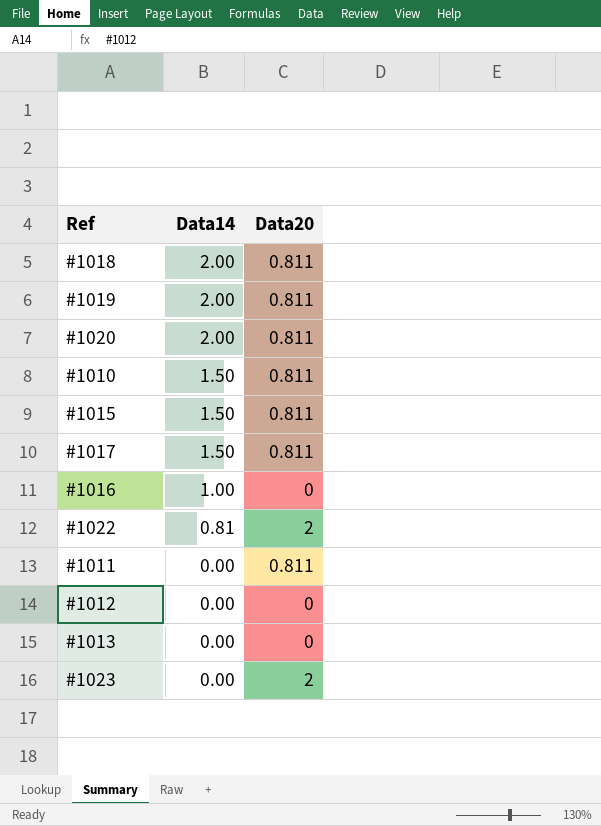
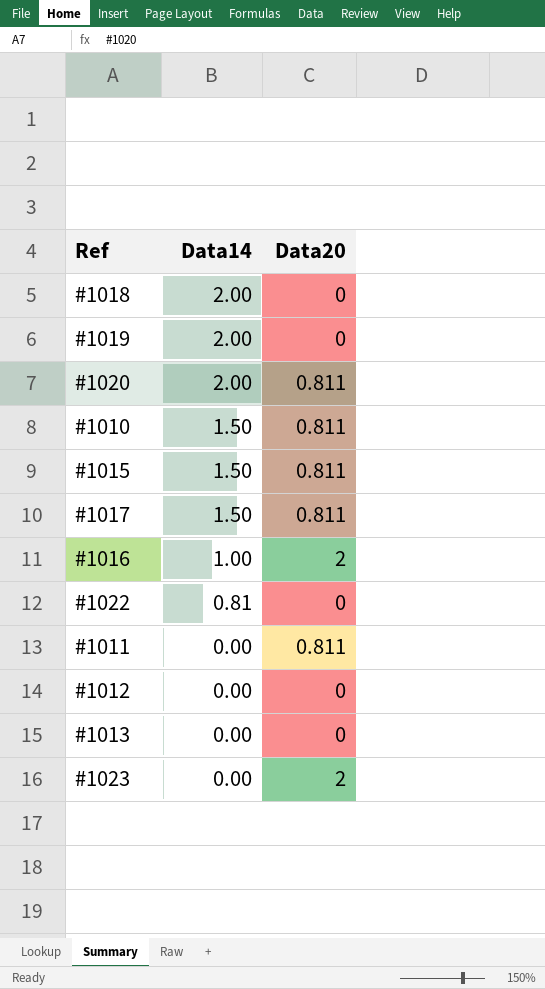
#1018 | Data20: 0.811 -> 0
#1019 | Data20: 0.811 -> 0
#1016 | Data20: 0 -> 2
#1022 | Data20: 2 -> 0

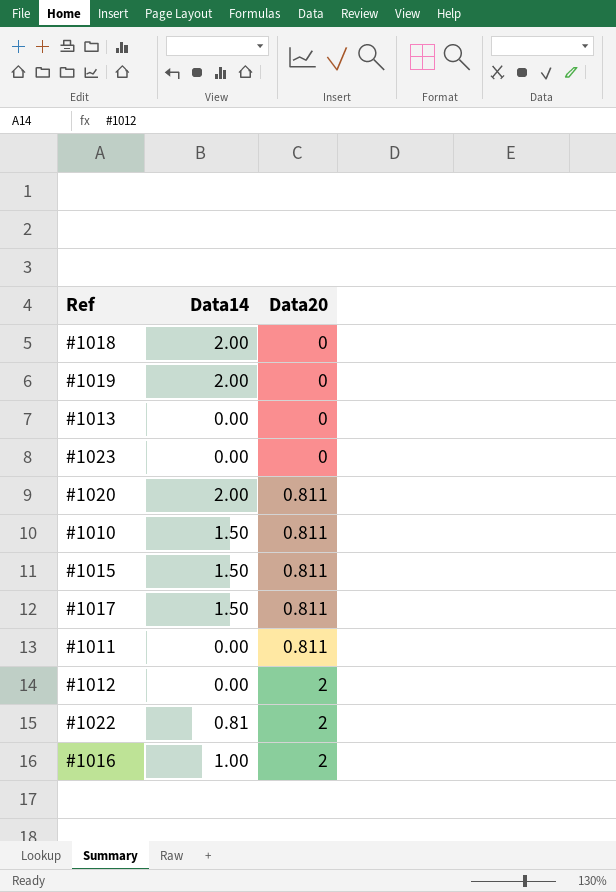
row order: Data14 descending -> Data20 ascending
#1023 | Data20: 2 -> 0
#1012 | Data20: 0 -> 2
#1022 | Data20: 0 -> 2

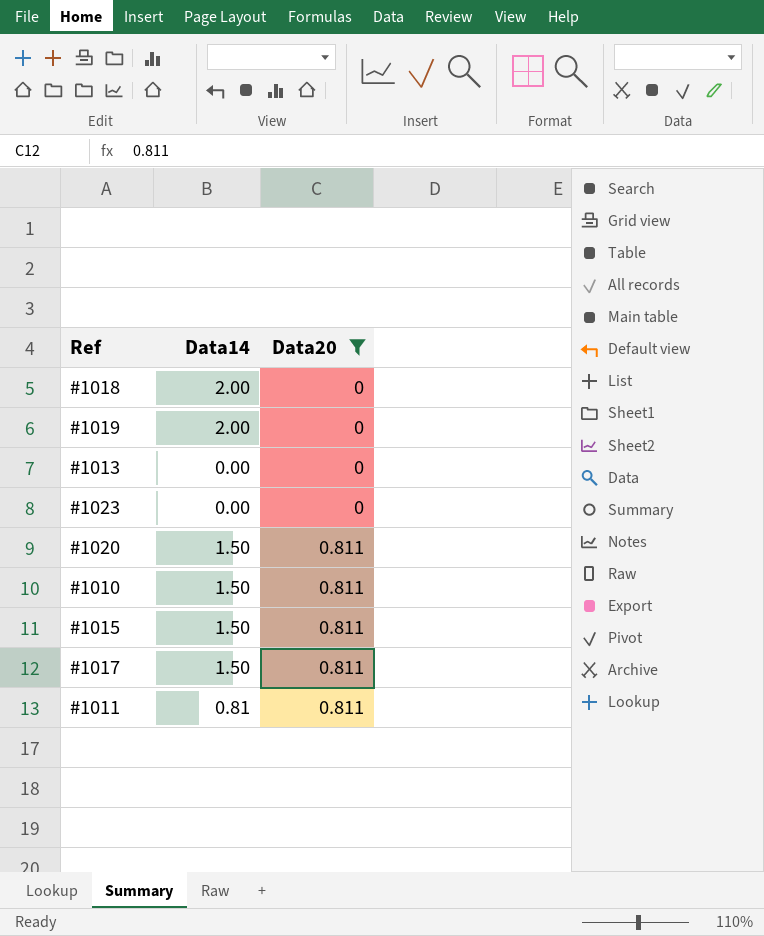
filter: none -> Data20 != 2
#1020 | Data14: 2.00 -> 1.50
#1011 | Data14: 0.00 -> 0.81

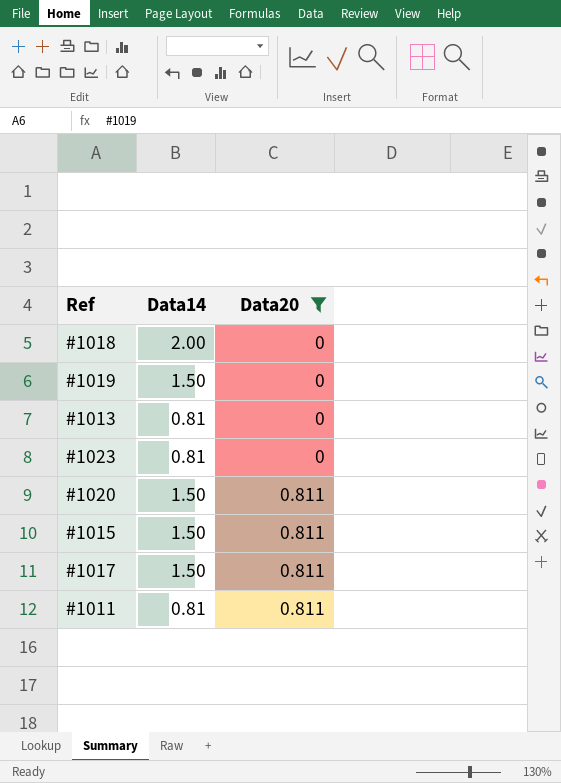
row #1010: 1.50 | 0.811 -> none
#1019 | Data14: 2.00 -> 1.50
#1013 | Data14: 0.00 -> 0.81
#1023 | Data14: 0.00 -> 0.81

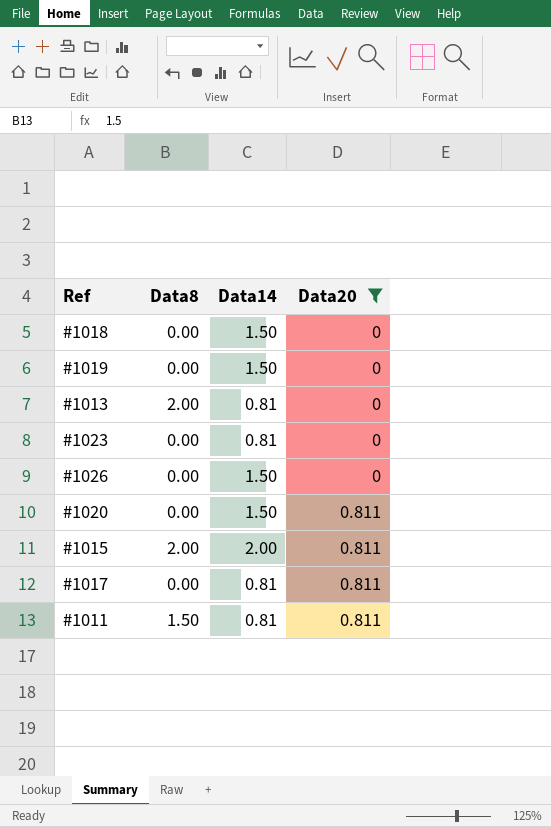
column Data8 | position: none -> 2
#1018 | Data14: 2.00 -> 1.50
row #1026: none -> 0.00 | 1.50 | 0
#1015 | Data14: 1.50 -> 2.00
#1017 | Data14: 1.50 -> 0.81

